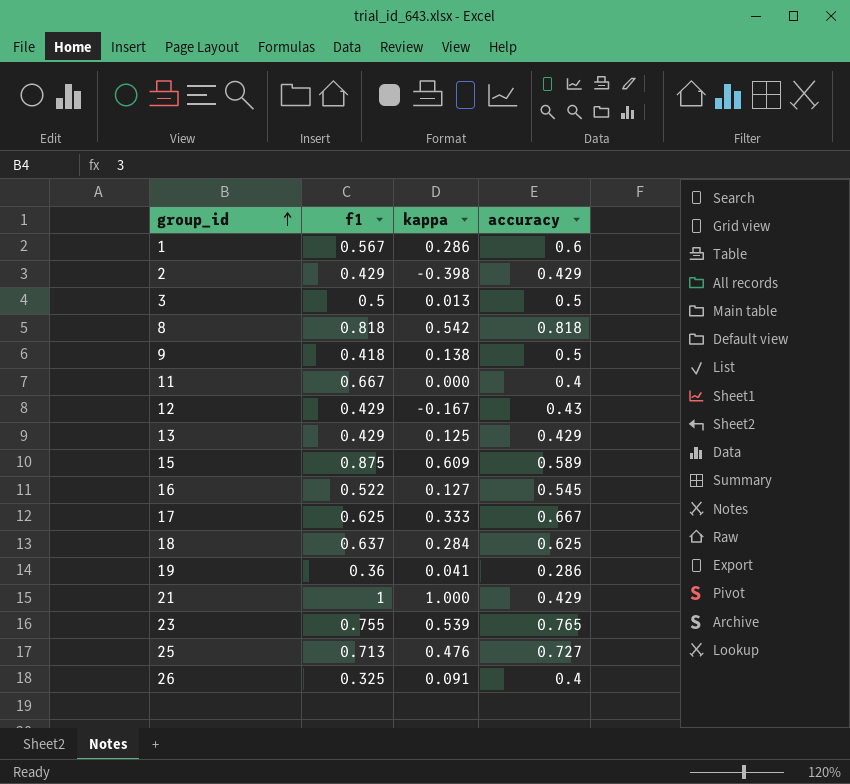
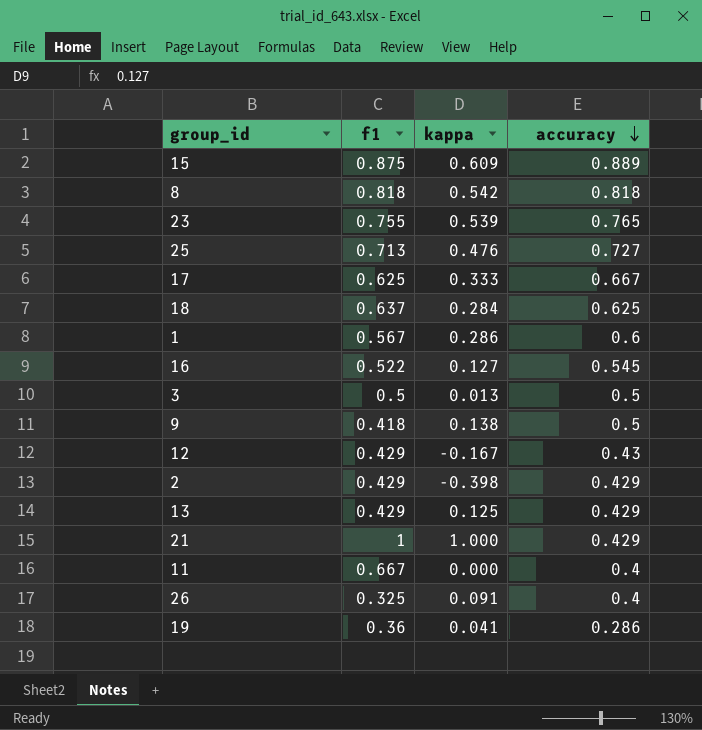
row order: group_id ascending -> accuracy descending
15 | accuracy: 0.589 -> 0.889

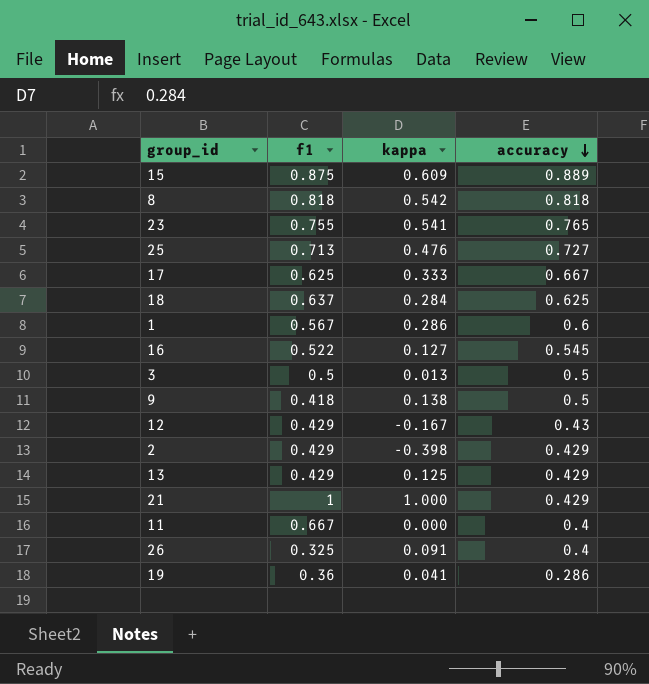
23 | kappa: 0.539 -> 0.541

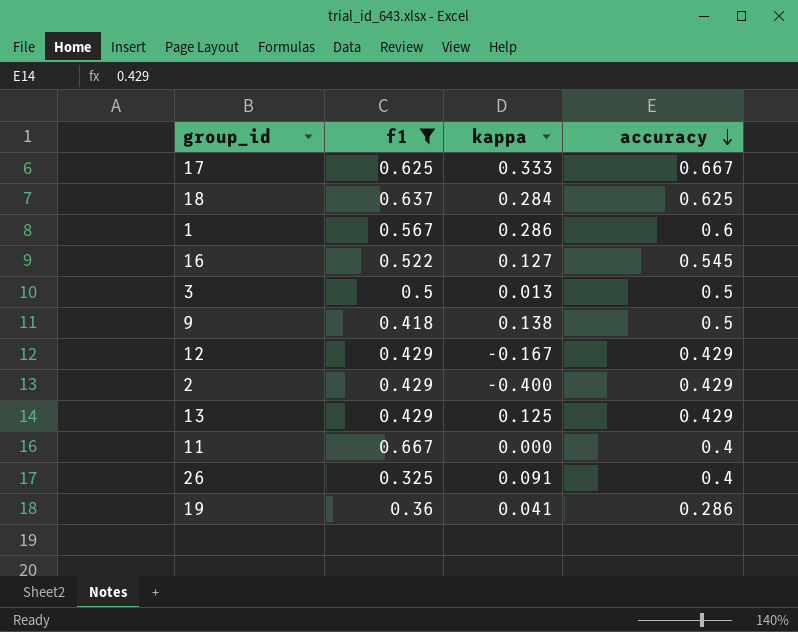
filter: none -> f1 <= 0.667
12 | accuracy: 0.43 -> 0.429
2 | kappa: -0.398 -> -0.400

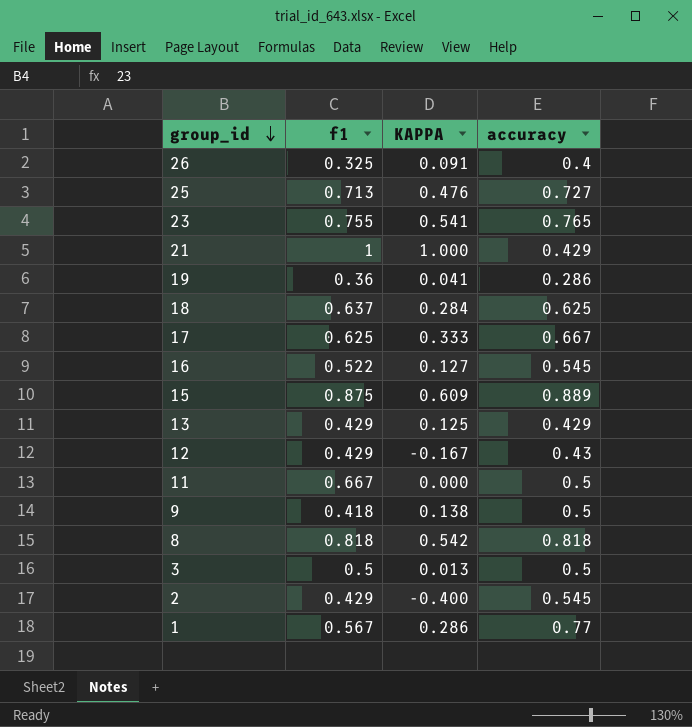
filter: f1 <= 0.667 -> none
row order: accuracy descending -> group_id descending
column name: kappa -> KAPPA
12 | accuracy: 0.429 -> 0.43
11 | accuracy: 0.4 -> 0.5
2 | accuracy: 0.429 -> 0.545
1 | accuracy: 0.6 -> 0.77

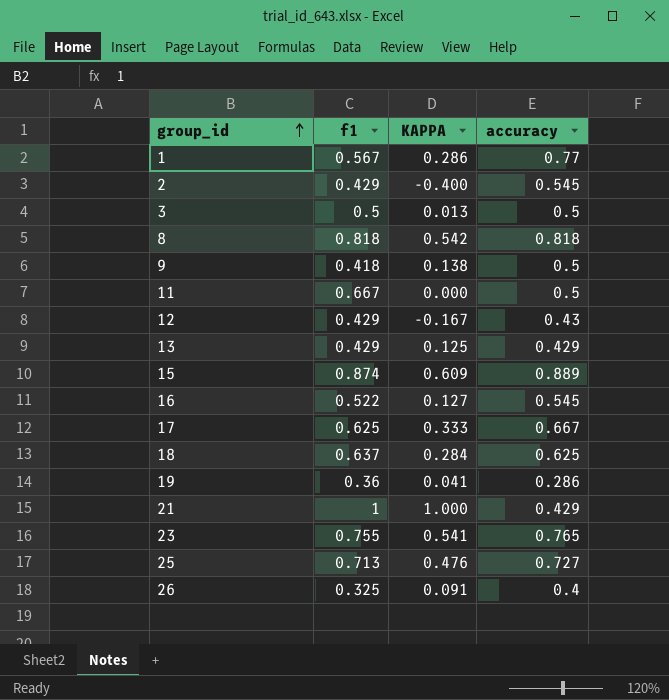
row order: group_id descending -> group_id ascending
15 | f1: 0.875 -> 0.874

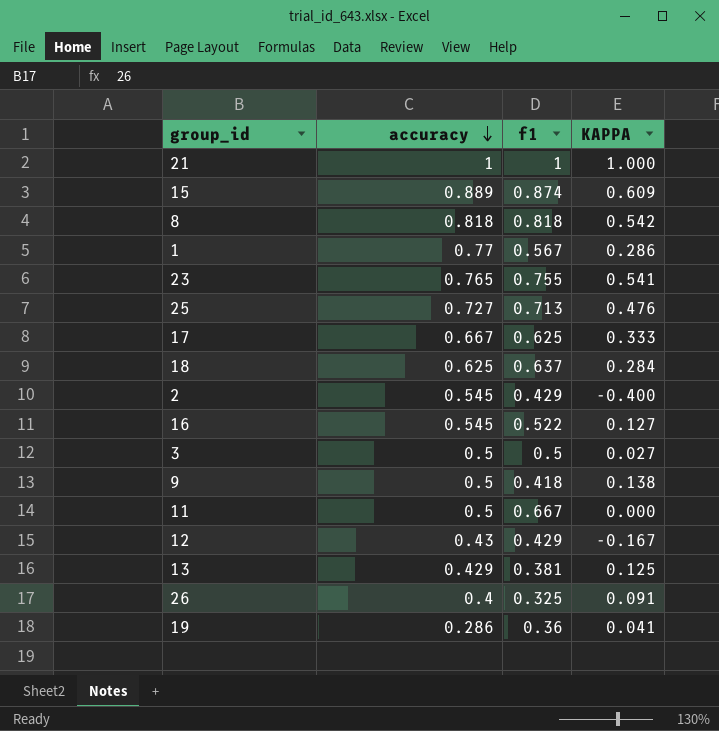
row order: group_id ascending -> accuracy descending
column accuracy | position: 4 -> 2
21 | accuracy: 0.429 -> 1
3 | KAPPA: 0.013 -> 0.027
13 | f1: 0.429 -> 0.381

